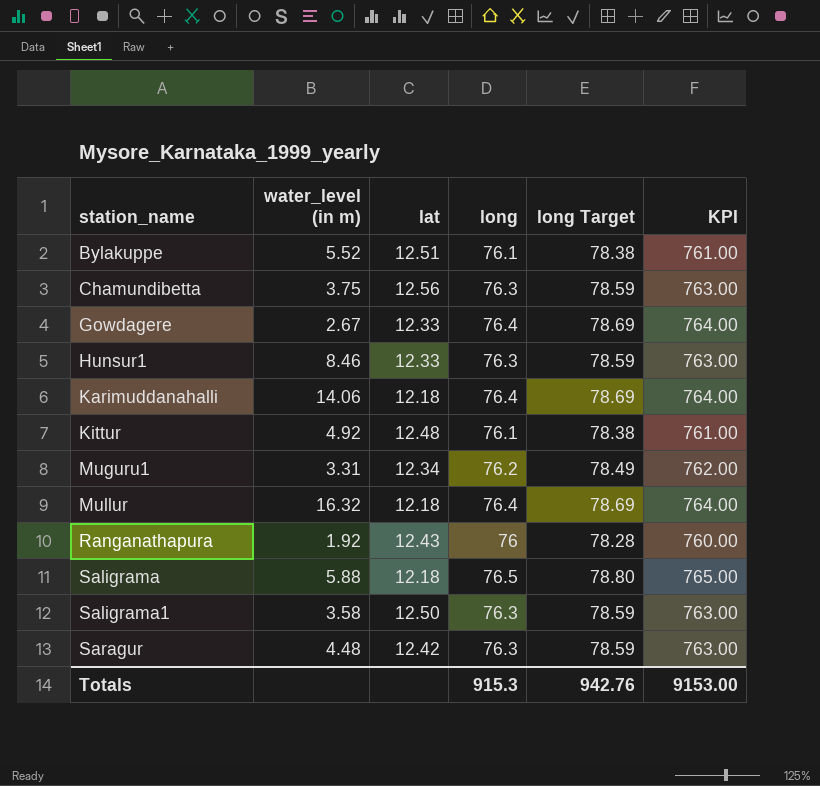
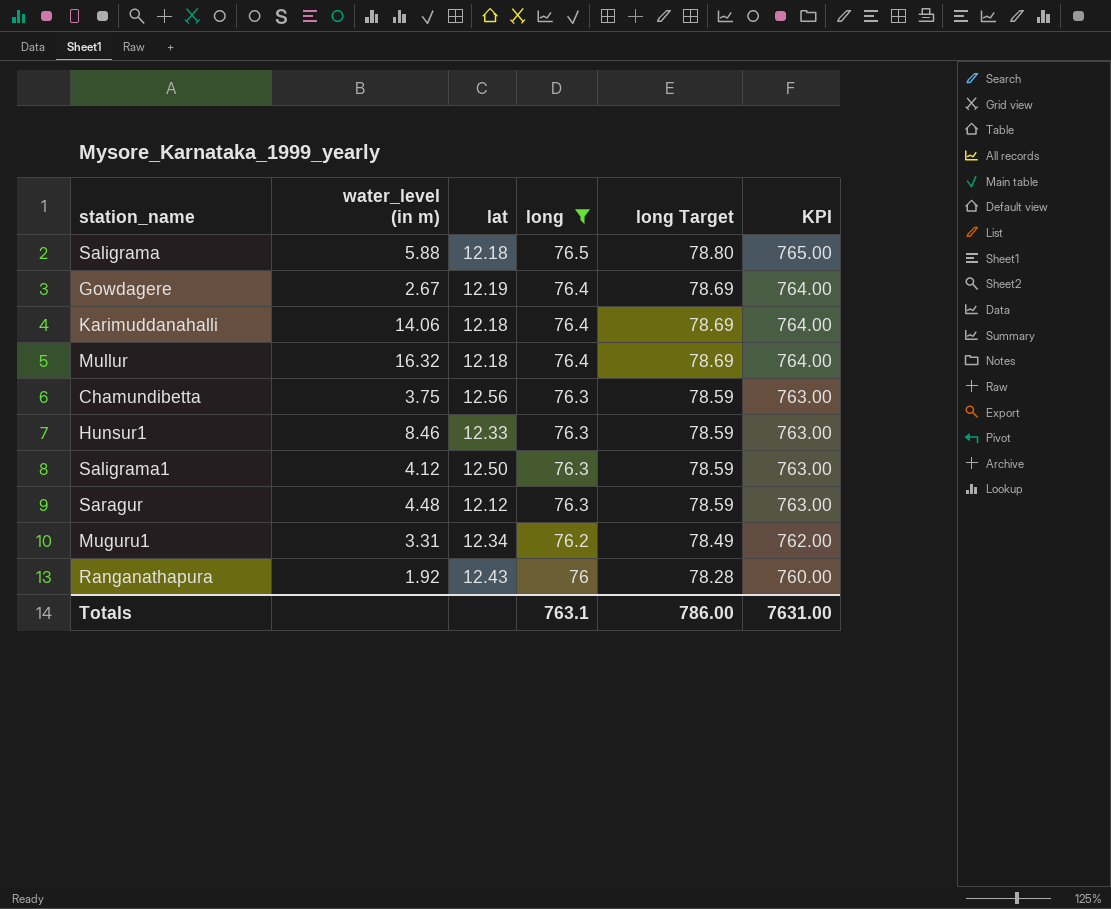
filter: none -> long != 76.1
row order: station_name ascending -> long descending
Gowdagere | lat: 12.33 -> 12.19
Saligrama1 | water_level (in m): 3.58 -> 4.12
Saragur | lat: 12.42 -> 12.12
Totals | long: 915.3 -> 763.1
Totals | long Target: 942.76 -> 786.00
Totals | KPI: 9153.00 -> 7631.00

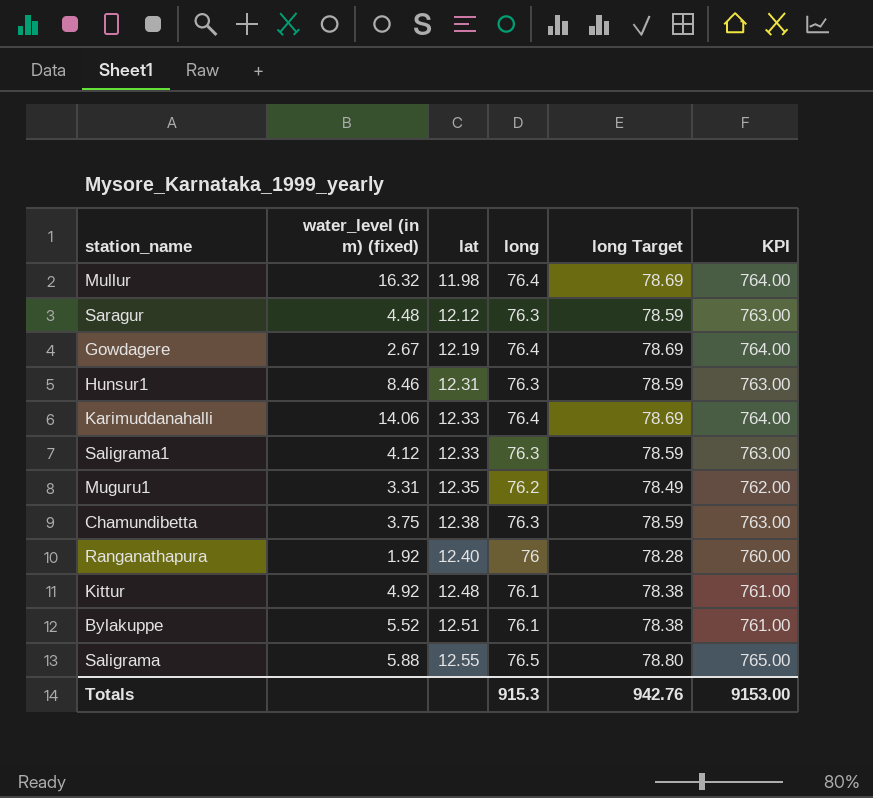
filter: long != 76.1 -> none
row order: long descending -> lat ascending
column name: water_level (in m) -> water_level (in m) (fixed)
Mullur | lat: 12.18 -> 11.98
Hunsur1 | lat: 12.33 -> 12.31
Karimuddanahalli | lat: 12.18 -> 12.33
Saligrama1 | lat: 12.50 -> 12.33
Muguru1 | lat: 12.34 -> 12.35
Chamundibetta | lat: 12.56 -> 12.38
Ranganathapura | lat: 12.43 -> 12.40
Saligrama | lat: 12.18 -> 12.55
Totals | long: 763.1 -> 915.3
Totals | long Target: 786.00 -> 942.76
Totals | KPI: 7631.00 -> 9153.00

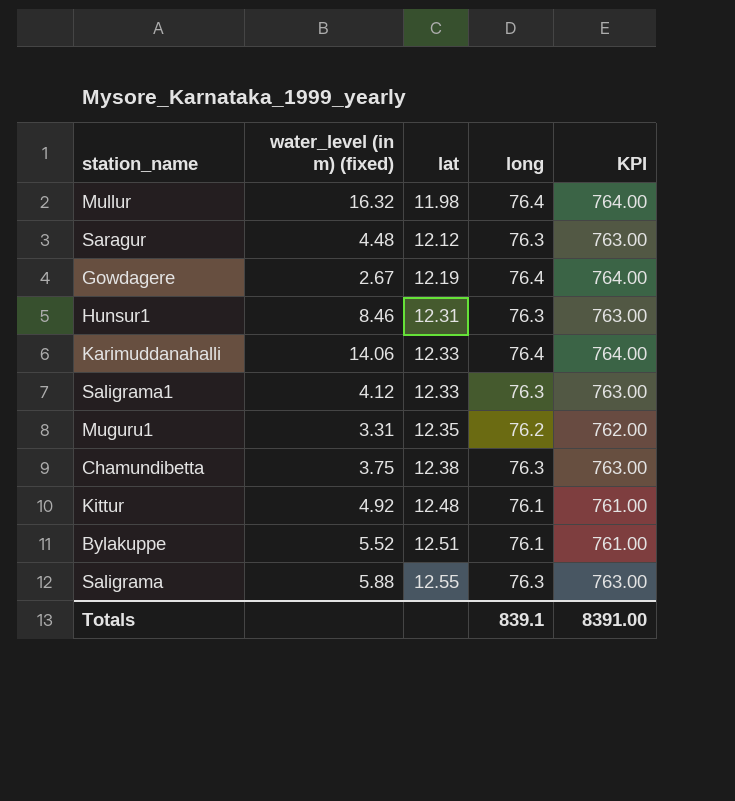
column long Target | formula: [long] * 1.03 -> none
row Ranganathapura: 1.92 | 12.40 | 76 | 78.28 | 760.00 -> none
Saligrama | long: 76.5 -> 76.3
Saligrama | KPI: 765.00 -> 763.00
Totals | long: 915.3 -> 839.1
Totals | KPI: 9153.00 -> 8391.00

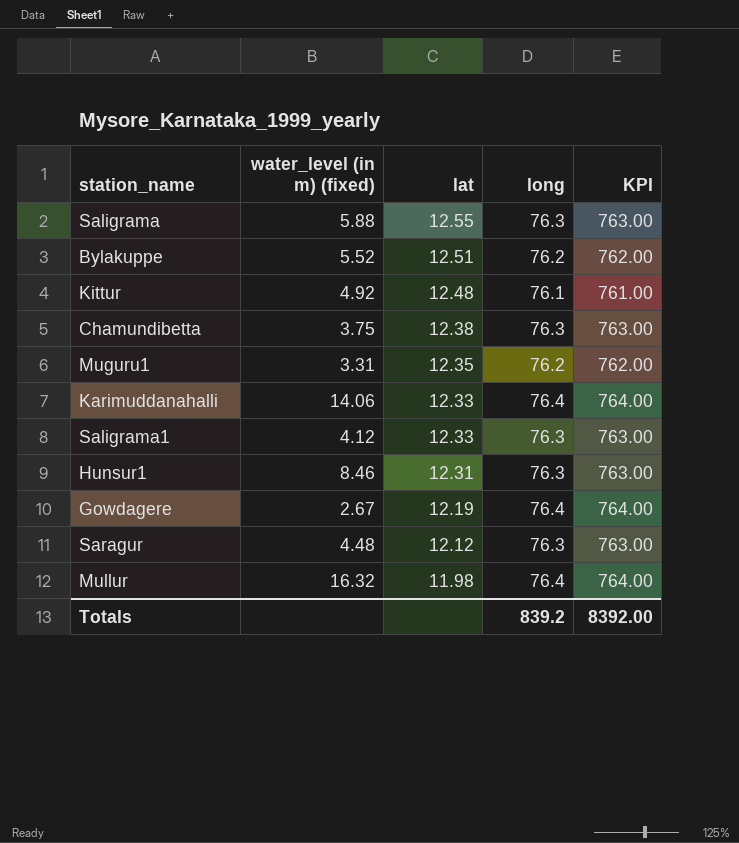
row order: lat ascending -> lat descending
Bylakuppe | long: 76.1 -> 76.2
Bylakuppe | KPI: 761.00 -> 762.00
Totals | long: 839.1 -> 839.2
Totals | KPI: 8391.00 -> 8392.00

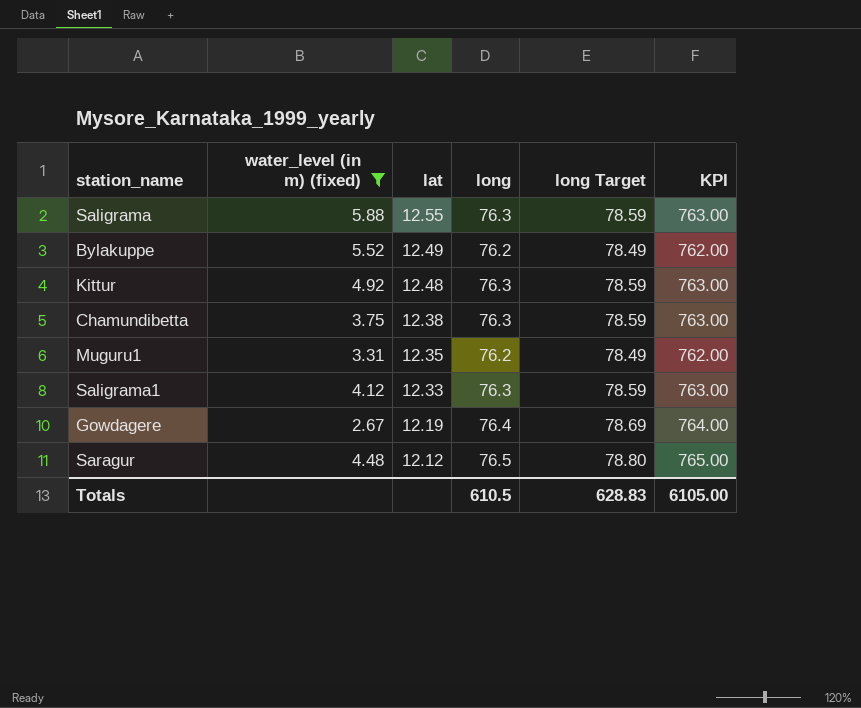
filter: none -> water_level (in m) (fixed) <= 5.88
column long Target | formula: none -> [long] * 1.03
Bylakuppe | lat: 12.51 -> 12.49
Kittur | long: 76.1 -> 76.3
Kittur | KPI: 761.00 -> 763.00
Saragur | long: 76.3 -> 76.5
Saragur | KPI: 763.00 -> 765.00
Totals | long: 839.2 -> 610.5
Totals | KPI: 8392.00 -> 6105.00

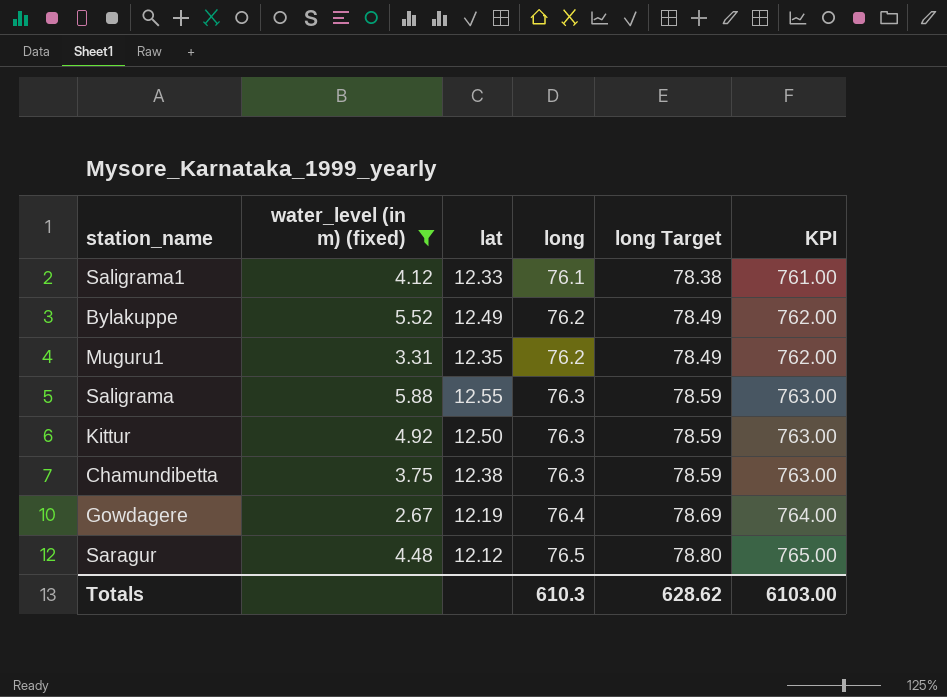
row order: lat descending -> long ascending
Saligrama1 | long: 76.3 -> 76.1
Saligrama1 | long Target: 78.59 -> 78.38
Saligrama1 | KPI: 763.00 -> 761.00
Kittur | lat: 12.48 -> 12.50
Totals | long: 610.5 -> 610.3
Totals | long Target: 628.83 -> 628.62
Totals | KPI: 6105.00 -> 6103.00

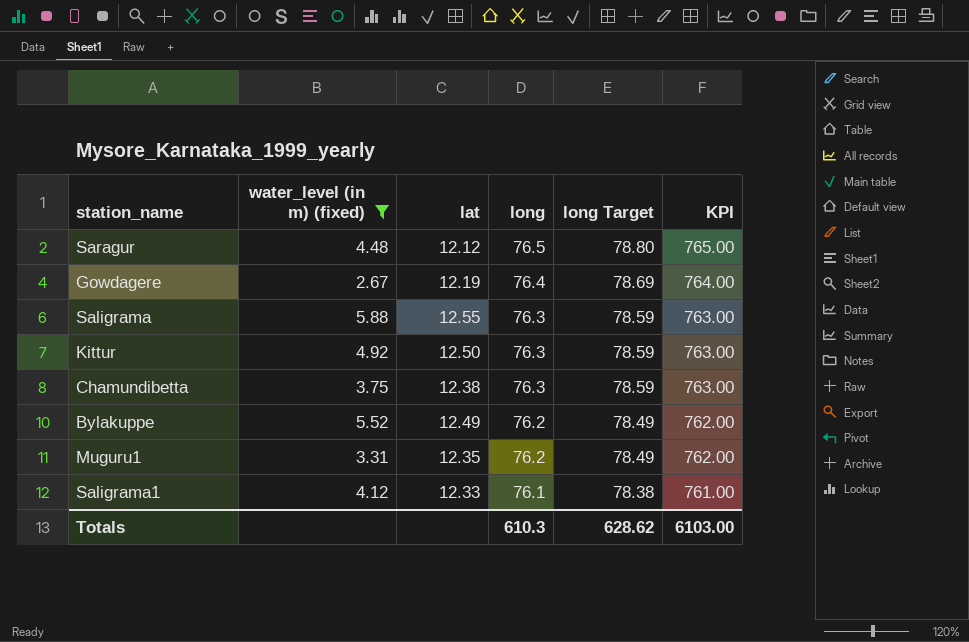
row order: long ascending -> long descending

